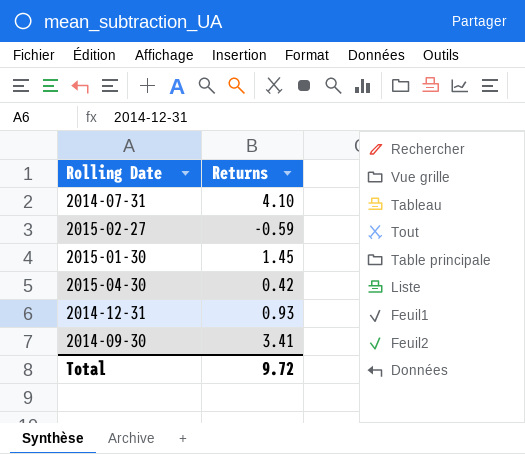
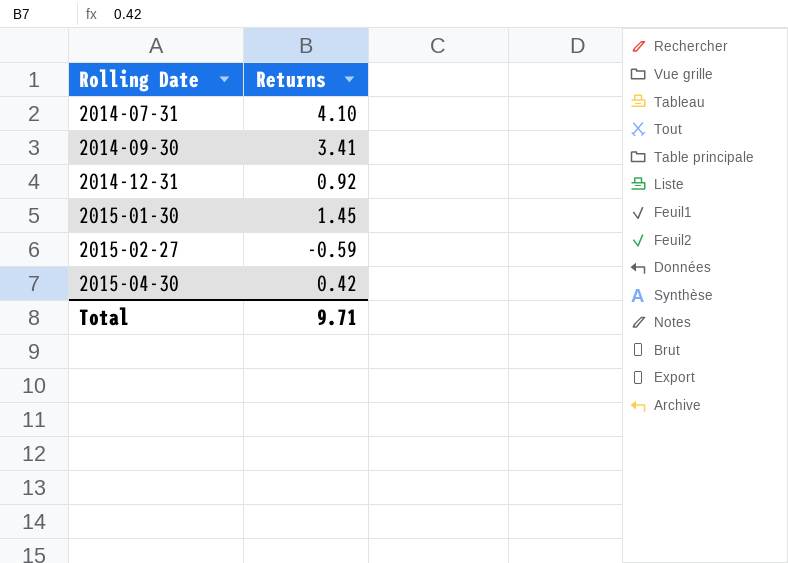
row order: none -> Rolling Date ascending
2014-12-31 | Returns: 0.93 -> 0.92
Total | Returns: 9.72 -> 9.71

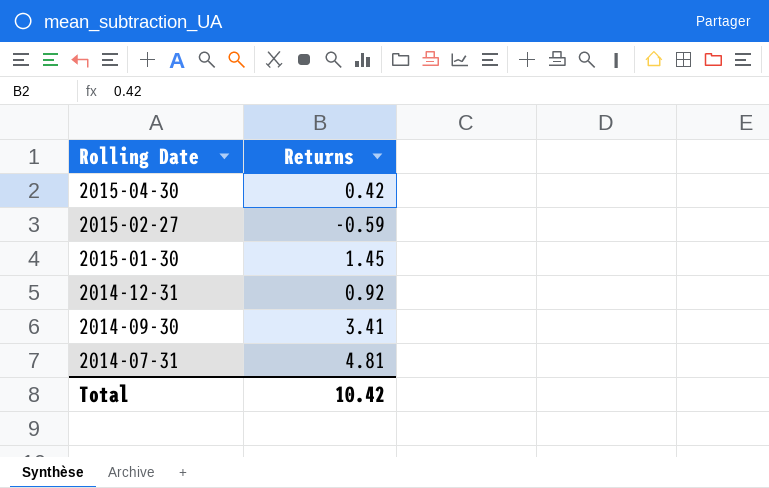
row order: Rolling Date ascending -> Rolling Date descending
2014-07-31 | Returns: 4.10 -> 4.81
Total | Returns: 9.71 -> 10.42

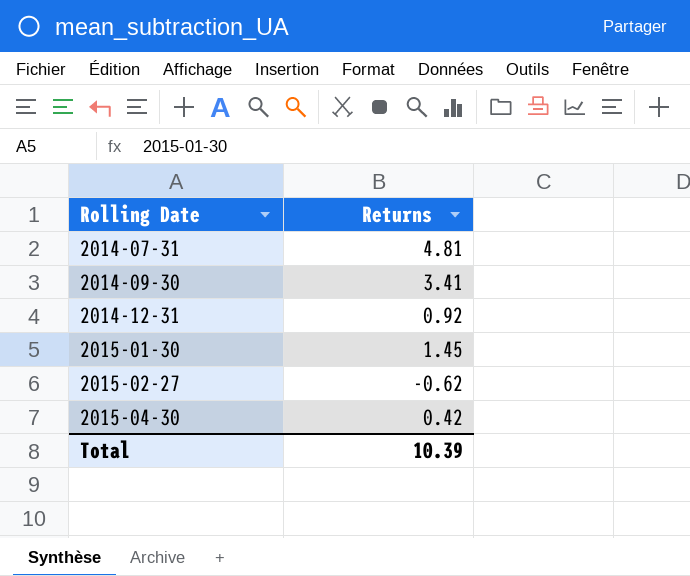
row order: Rolling Date descending -> Rolling Date ascending
2015-02-27 | Returns: -0.59 -> -0.62
Total | Returns: 10.42 -> 10.39

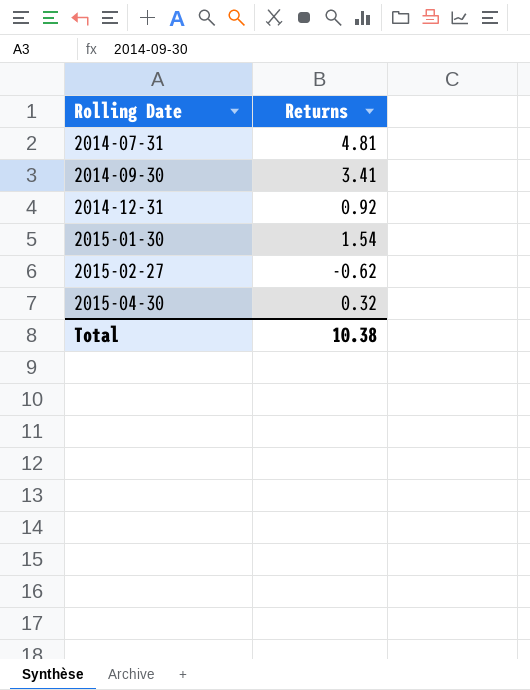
2015-01-30 | Returns: 1.45 -> 1.54
2015-04-30 | Returns: 0.42 -> 0.32
Total | Returns: 10.39 -> 10.38

